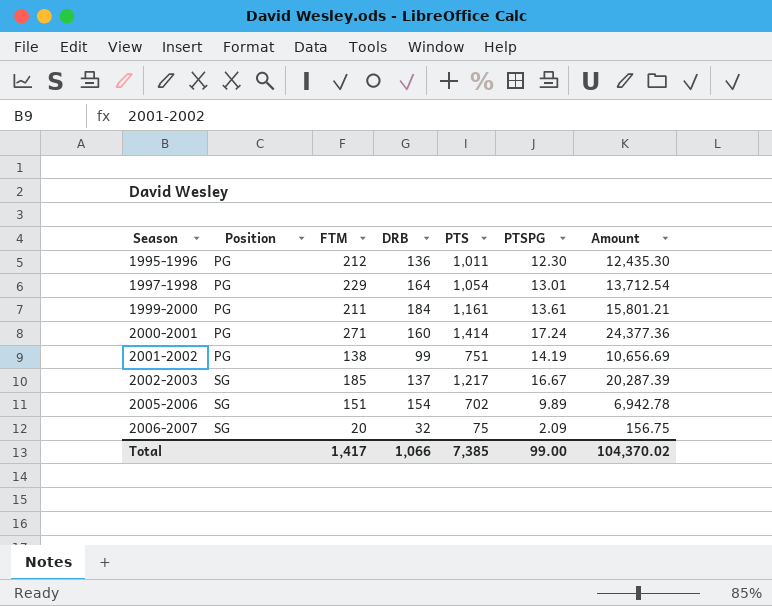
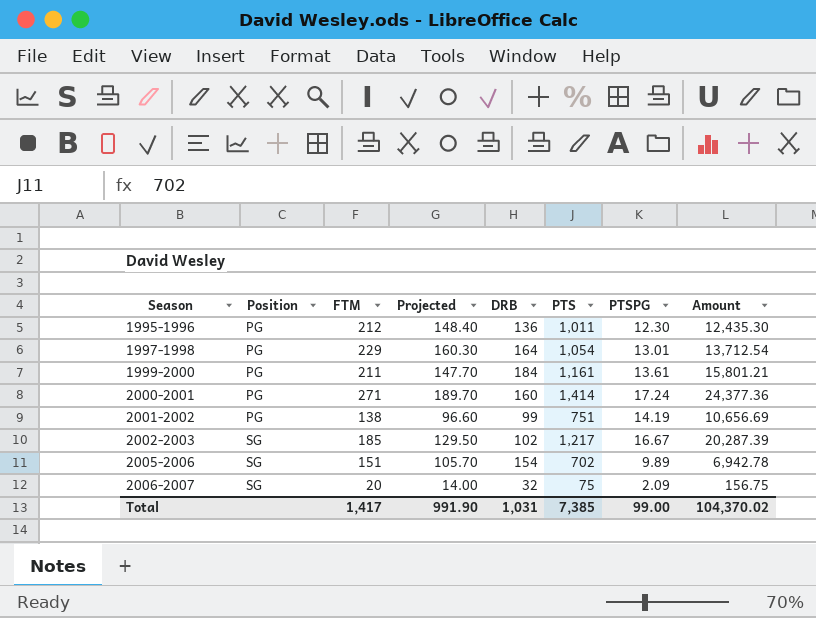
column Projected | formula: none -> [FTM] * 0.7
2002-2003 | DRB: 137 -> 102
Total | DRB: 1,066 -> 1,031

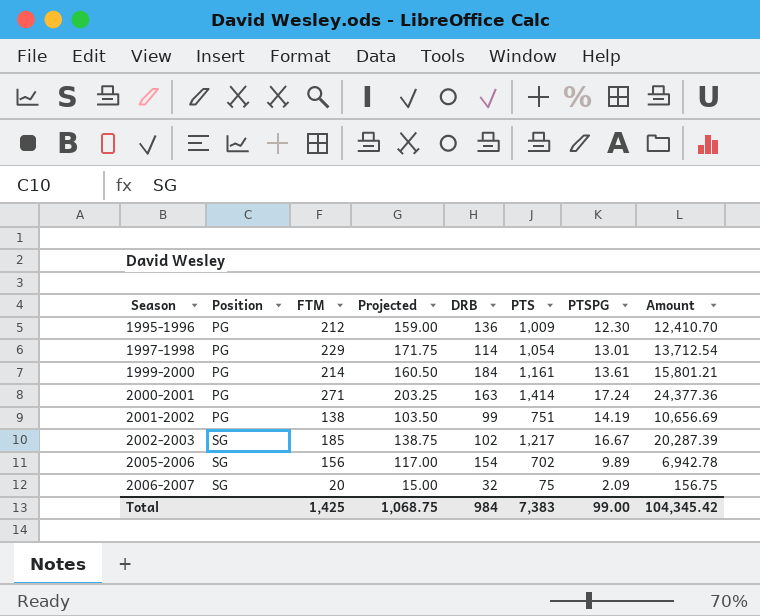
column Projected | formula: [FTM] * 0.7 -> [FTM] * 0.75
1995-1996 | PTS: 1,011 -> 1,009
1995-1996 | Amount: 12,435.30 -> 12,410.70
1997-1998 | DRB: 164 -> 114
1999-2000 | FTM: 211 -> 214
2000-2001 | DRB: 160 -> 163
2005-2006 | FTM: 151 -> 156
Total | FTM: 1,417 -> 1,425
Total | Projected: 991.90 -> 1,068.75
Total | DRB: 1,031 -> 984
Total | PTS: 7,385 -> 7,383
Total | Amount: 104,370.02 -> 104,345.42

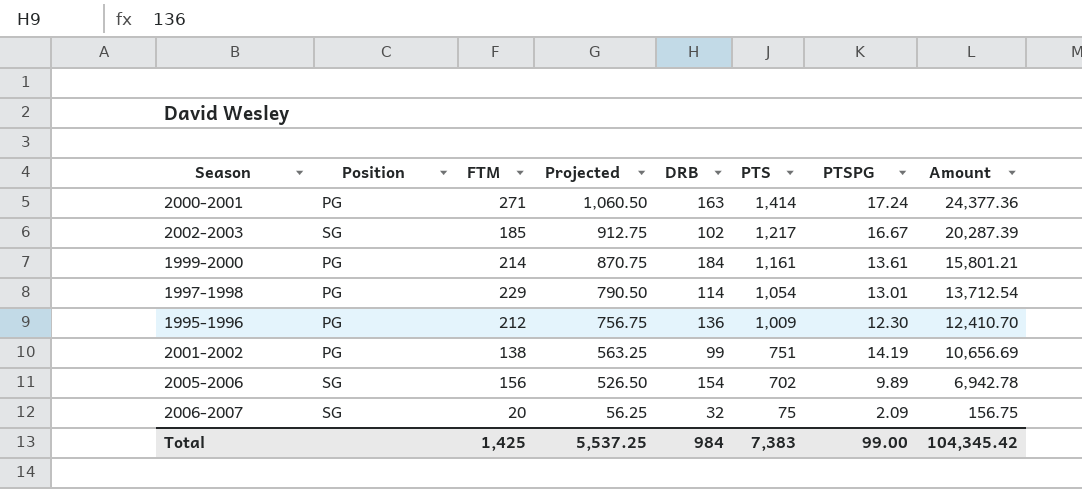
row order: Season ascending -> Projected descending
column Projected | formula: [FTM] * 0.75 -> [PTS] * 0.75
Total | Projected: 1,068.75 -> 5,537.25

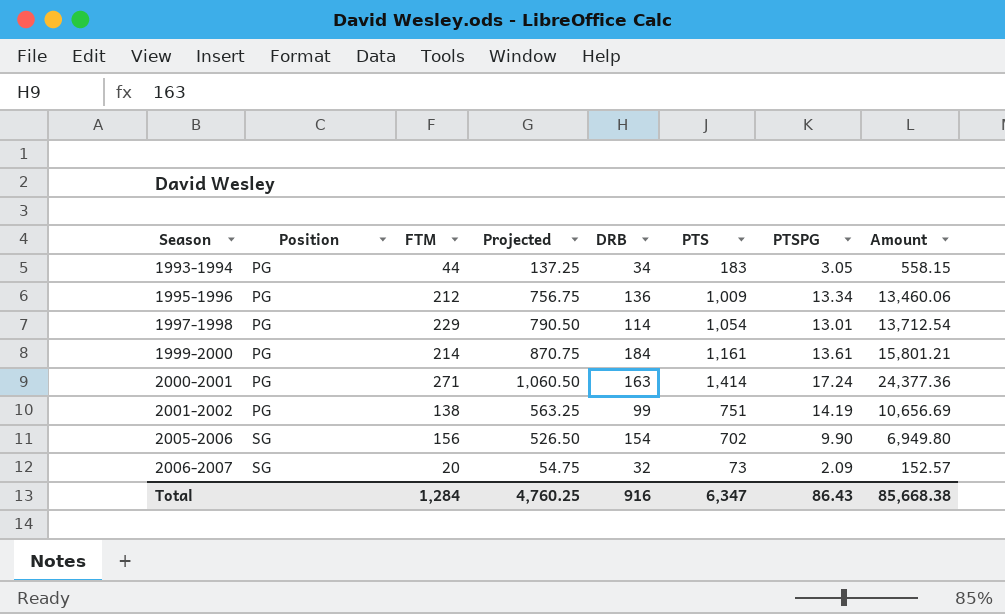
row order: Projected descending -> Season ascending
row 2002-2003: SG | 185 | 912.75 | 102 | 1,217 | 16.67 | 20,287.39 -> none
row 1993-1994: none -> PG | 44 | 137.25 | 34 | 183 | 3.05 | 558.15
1995-1996 | PTSPG: 12.30 -> 13.34
1995-1996 | Amount: 12,410.70 -> 13,460.06
2005-2006 | PTSPG: 9.89 -> 9.90
2005-2006 | Amount: 6,942.78 -> 6,949.80
2006-2007 | Projected: 56.25 -> 54.75
2006-2007 | PTS: 75 -> 73
2006-2007 | Amount: 156.75 -> 152.57
Total | FTM: 1,425 -> 1,284
Total | Projected: 5,537.25 -> 4,760.25
Total | DRB: 984 -> 916
Total | PTS: 7,383 -> 6,347
Total | PTSPG: 99.00 -> 86.43
Total | Amount: 104,345.42 -> 85,668.38

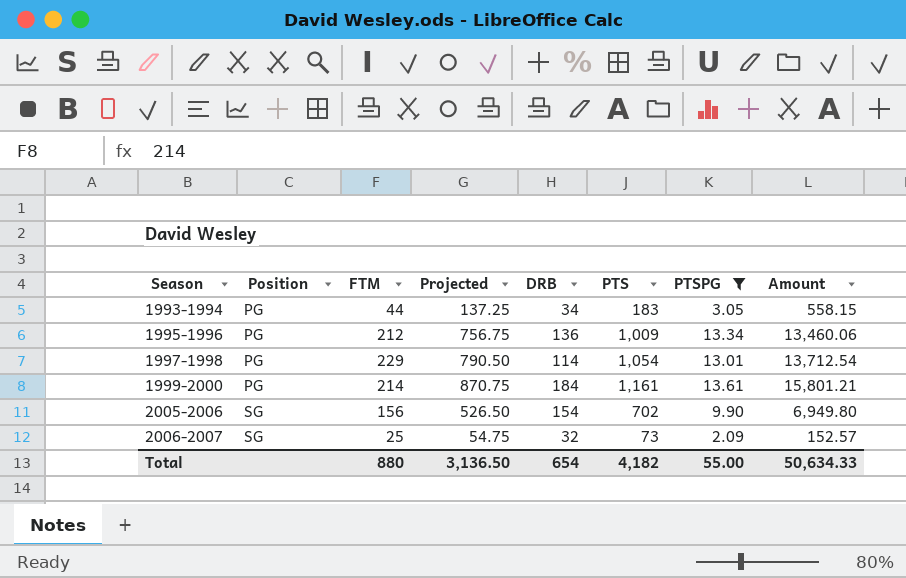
filter: none -> PTSPG <= 13.61
2006-2007 | FTM: 20 -> 25
Total | FTM: 1,284 -> 880
Total | Projected: 4,760.25 -> 3,136.50
Total | DRB: 916 -> 654
Total | PTS: 6,347 -> 4,182
Total | PTSPG: 86.43 -> 55.00
Total | Amount: 85,668.38 -> 50,634.33

